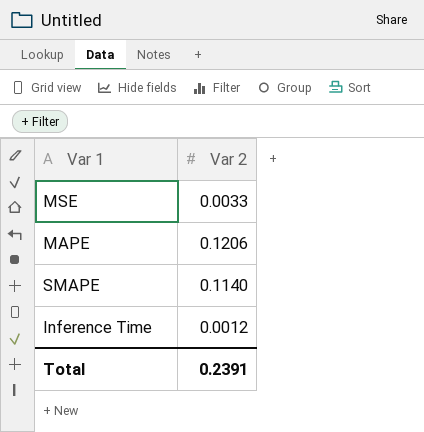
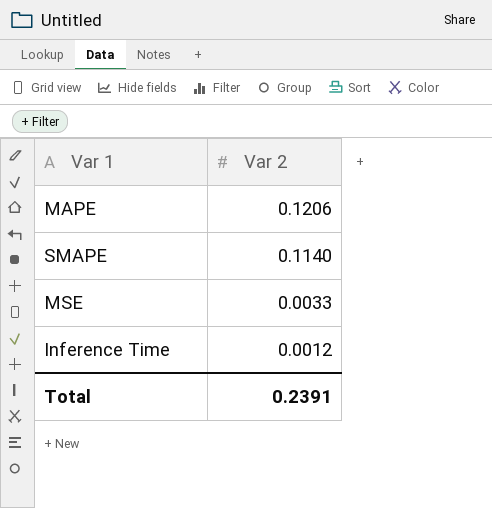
row order: none -> Var 2 descending

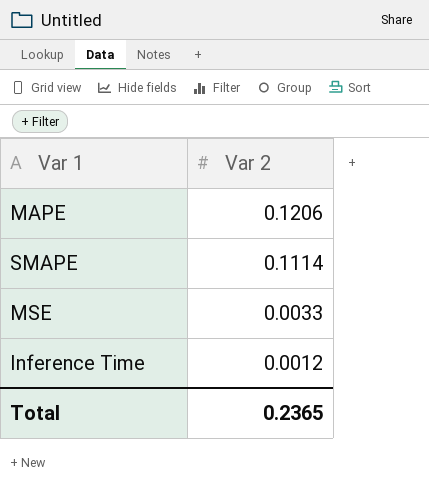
SMAPE | Var 2: 0.1140 -> 0.1114
Total | Var 2: 0.2391 -> 0.2365

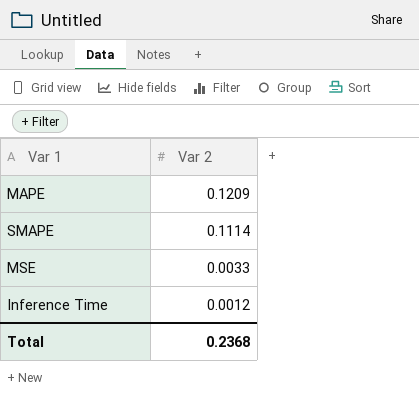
MAPE | Var 2: 0.1206 -> 0.1209
Total | Var 2: 0.2365 -> 0.2368

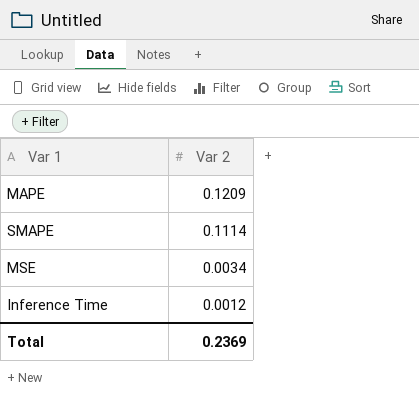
MSE | Var 2: 0.0033 -> 0.0034
Total | Var 2: 0.2368 -> 0.2369

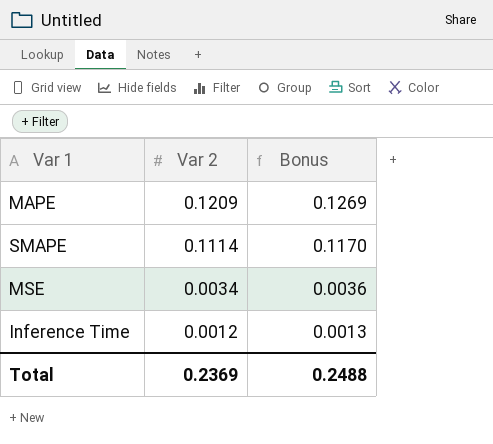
column Bonus | formula: none -> [Var 2] * 1.05

